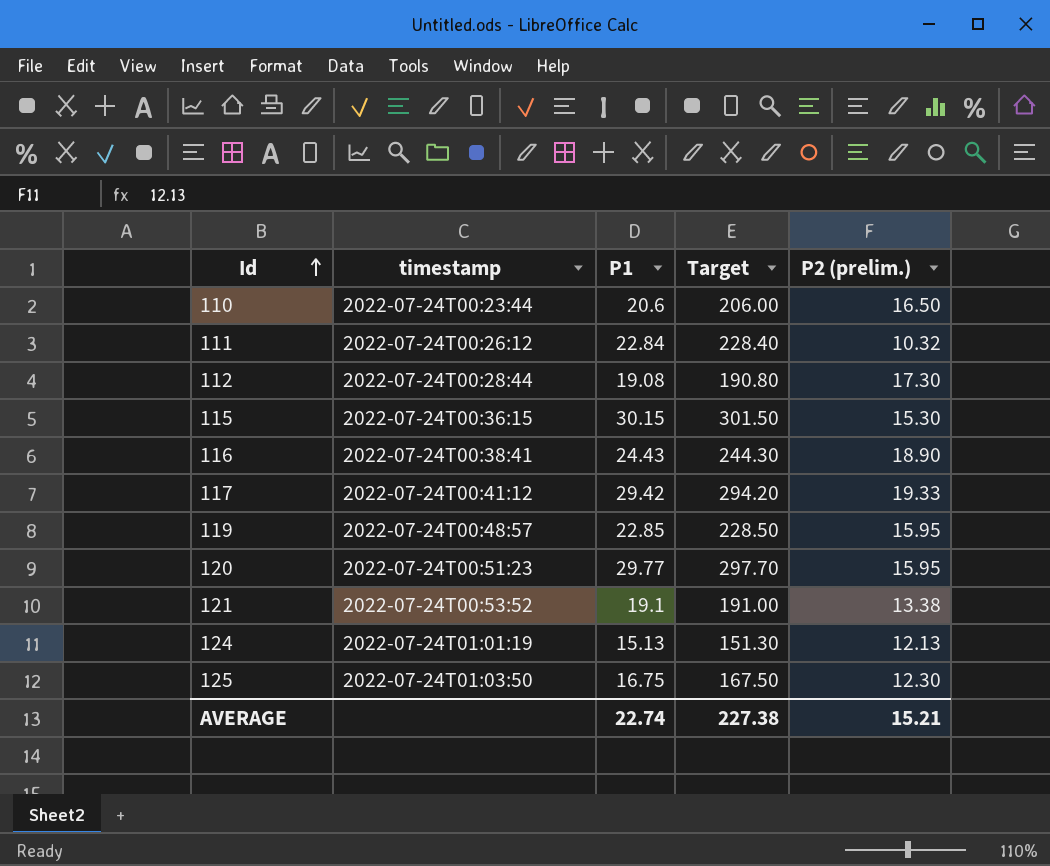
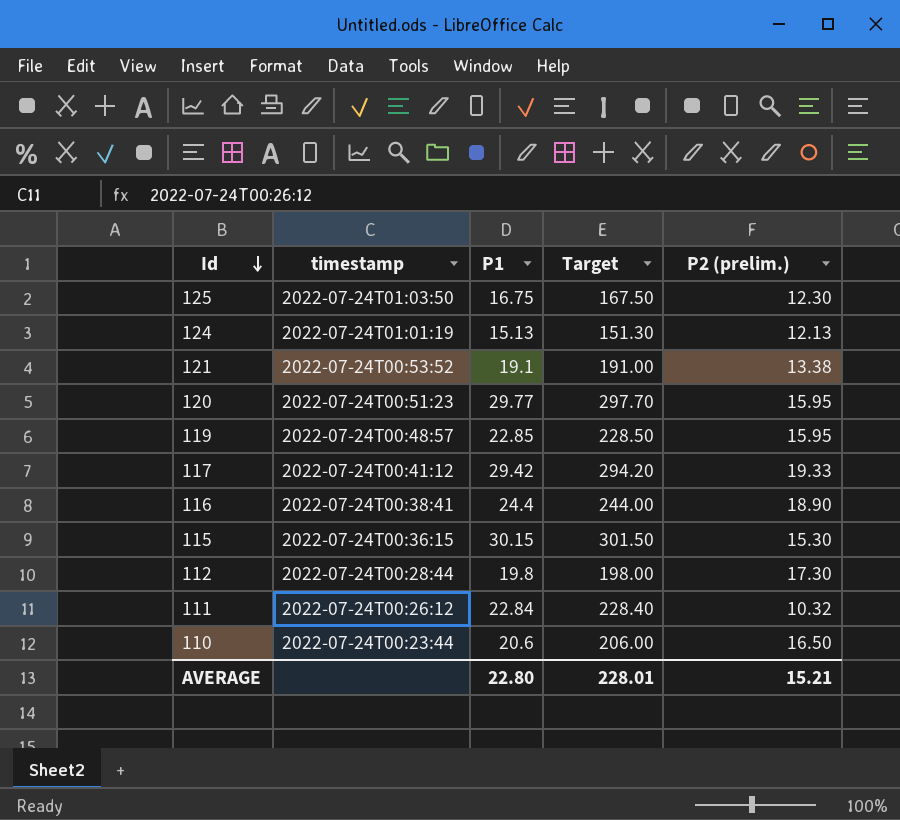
row order: Id ascending -> Id descending
116 | P1: 24.43 -> 24.4
116 | Target: 244.30 -> 244.00
112 | P1: 19.08 -> 19.8
112 | Target: 190.80 -> 198.00
AVERAGE | P1: 22.74 -> 22.80
AVERAGE | Target: 227.38 -> 228.01

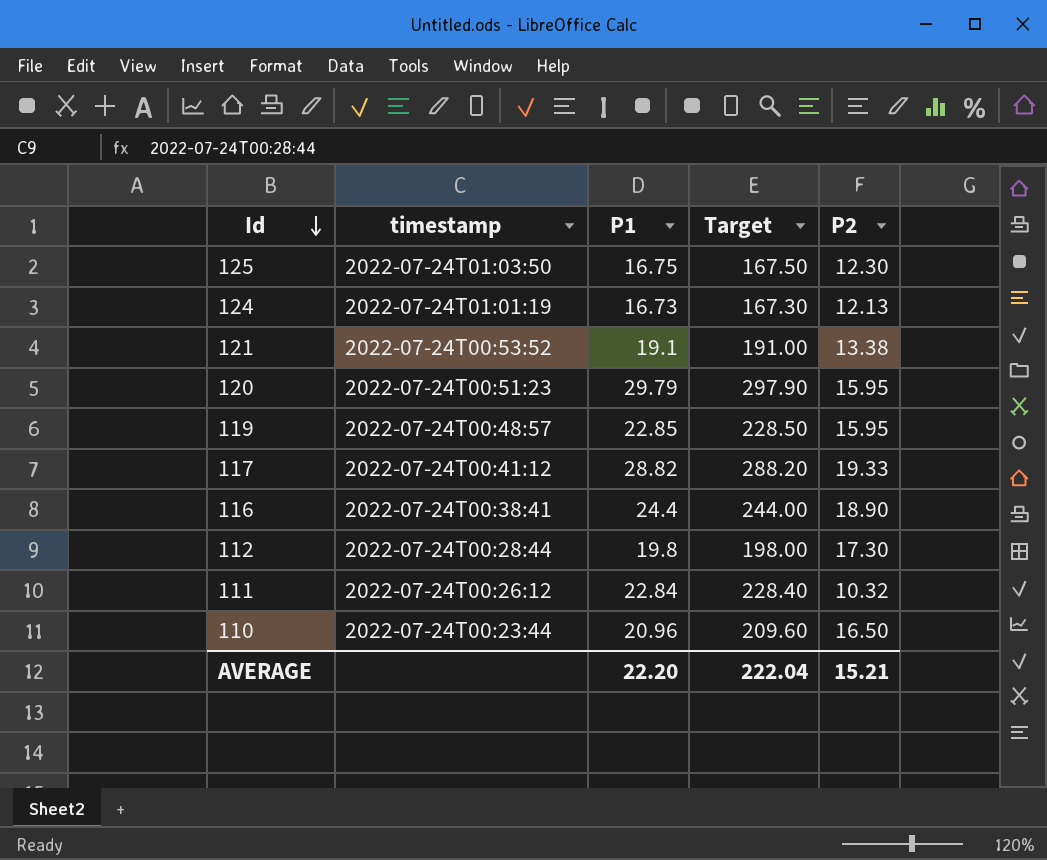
column name: P2 (prelim.) -> P2
row 115: 2022-07-24T00:36:15 | 30.15 | 301.50 | 15.30 -> none
124 | P1: 15.13 -> 16.73
124 | Target: 151.30 -> 167.30
120 | P1: 29.77 -> 29.79
120 | Target: 297.70 -> 297.90
117 | P1: 29.42 -> 28.82
117 | Target: 294.20 -> 288.20
110 | P1: 20.6 -> 20.96
110 | Target: 206.00 -> 209.60
AVERAGE | P1: 22.80 -> 22.20
AVERAGE | Target: 228.01 -> 222.04

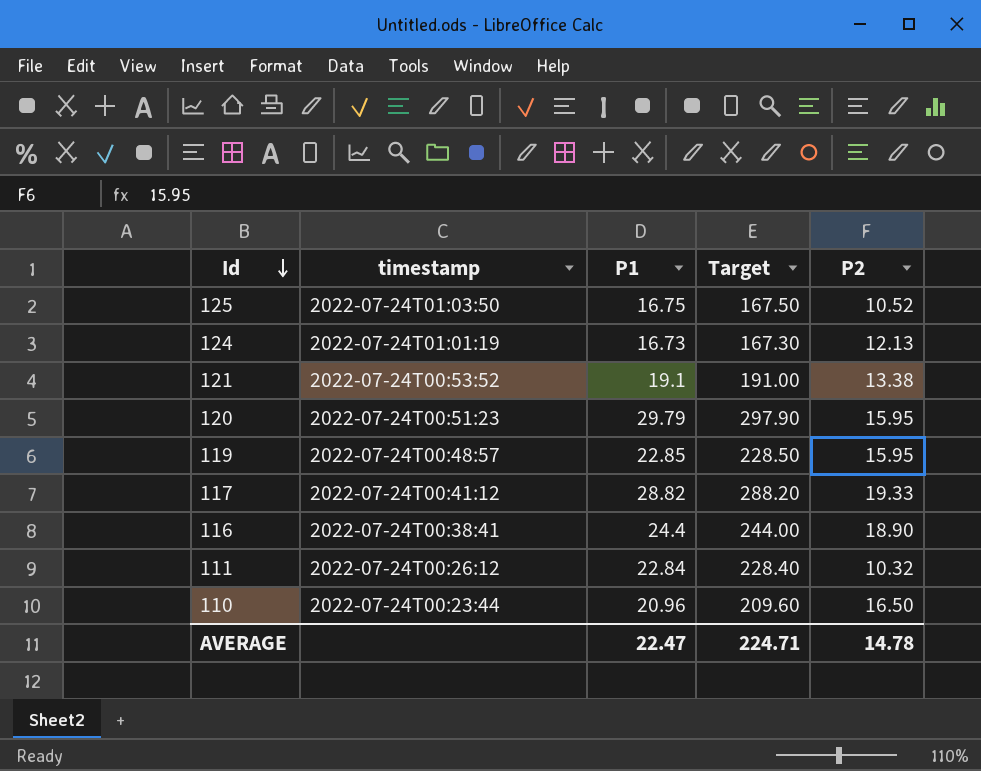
row 112: 2022-07-24T00:28:44 | 19.8 | 198.00 | 17.30 -> none
125 | P2: 12.30 -> 10.52
AVERAGE | P1: 22.20 -> 22.47
AVERAGE | Target: 222.04 -> 224.71
AVERAGE | P2: 15.21 -> 14.78

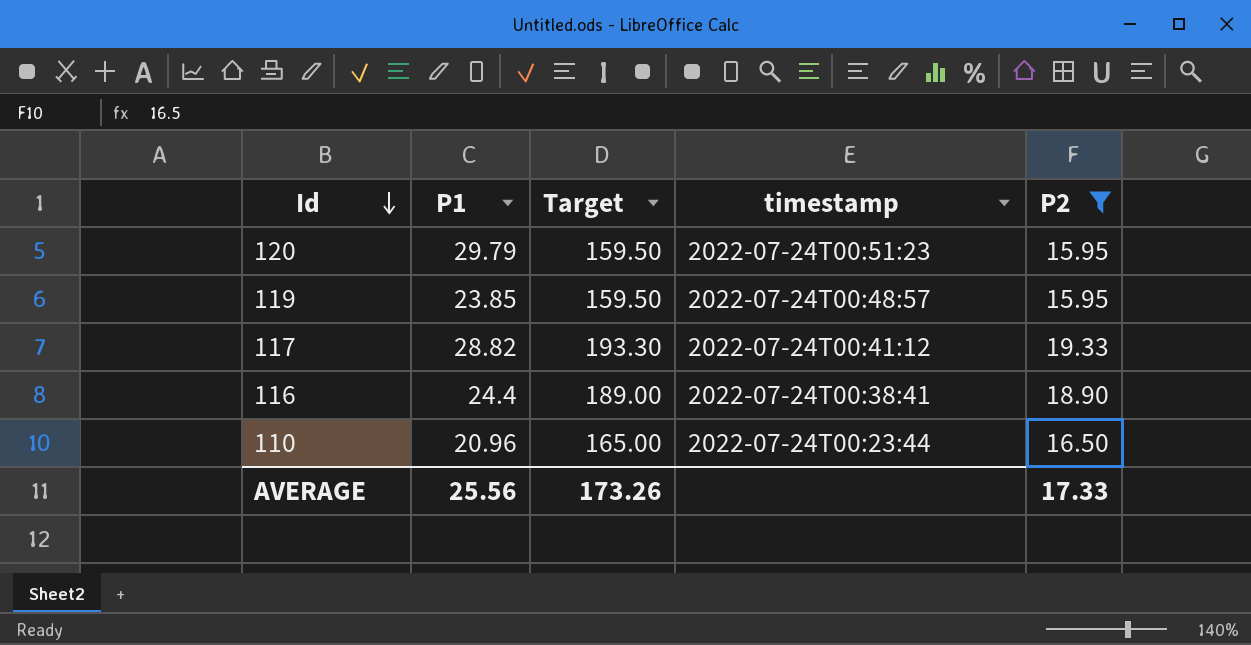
filter: none -> P2 >= 15.95
column Target | formula: [P1] * 10 -> [P2] * 10
column timestamp | position: 2 -> 4
119 | P1: 22.85 -> 23.85
AVERAGE | P1: 22.47 -> 25.56
AVERAGE | Target: 224.71 -> 173.26
AVERAGE | P2: 14.78 -> 17.33

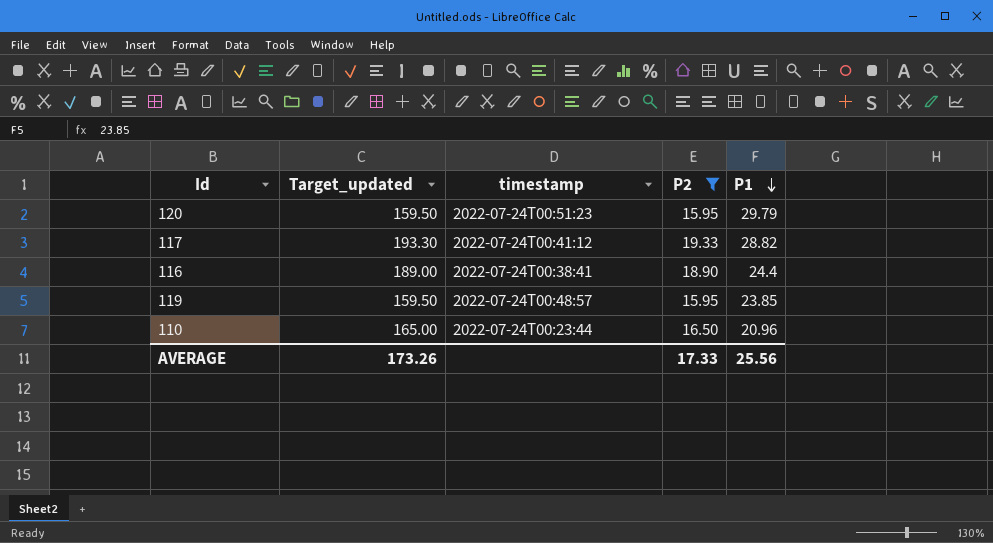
row order: Id descending -> P1 descending
column name: Target -> Target_updated
column P1 | position: 2 -> 5

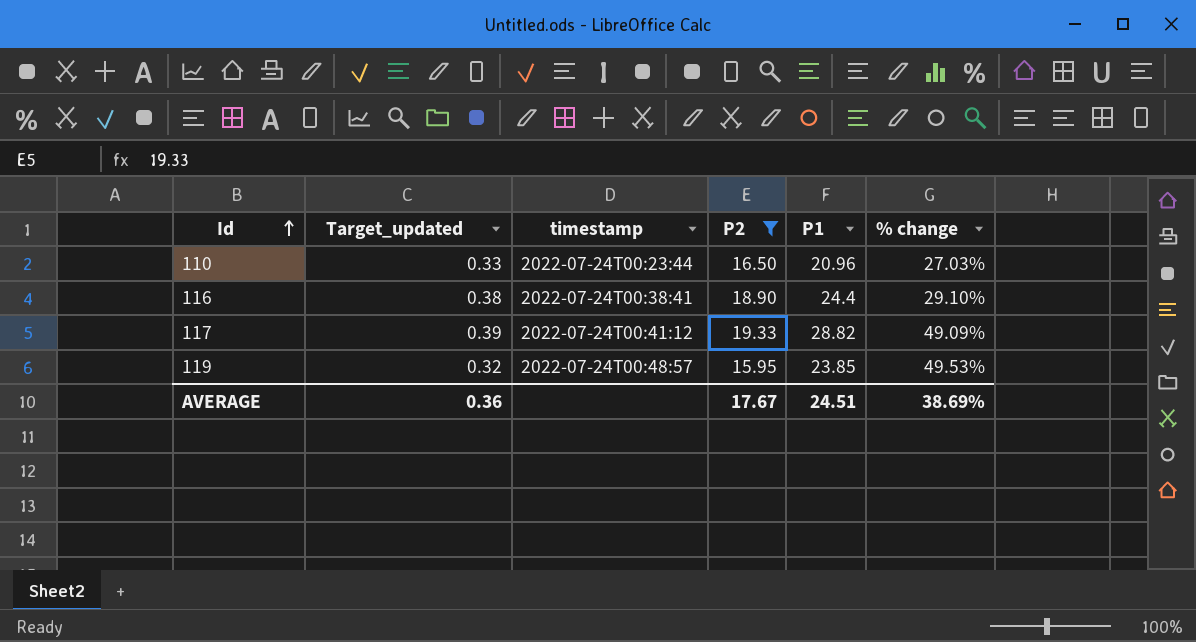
row order: P1 descending -> Id ascending
column Target_updated | formula: [P2] * 10 -> [P2] * 0.02
column % change | formula: none -> ([P1] - [P2]) / [P2]
row 120: 159.50 | 2022-07-24T00:51:23 | 15.95 | 29.79 -> none
AVERAGE | Target_updated: 173.26 -> 0.36
AVERAGE | P2: 17.33 -> 17.67
AVERAGE | P1: 25.56 -> 24.51

